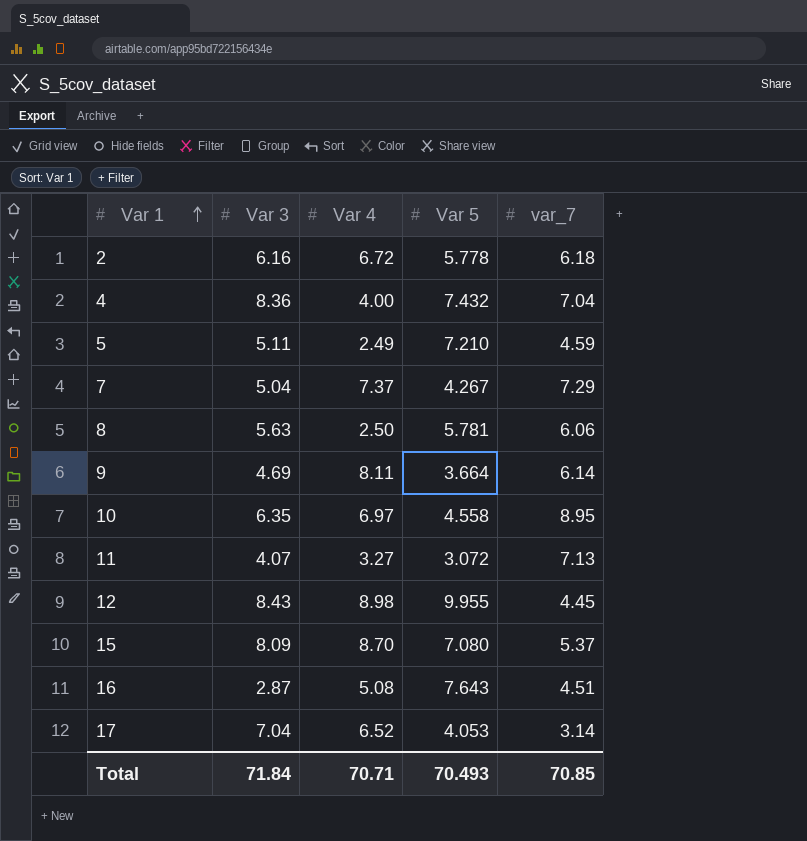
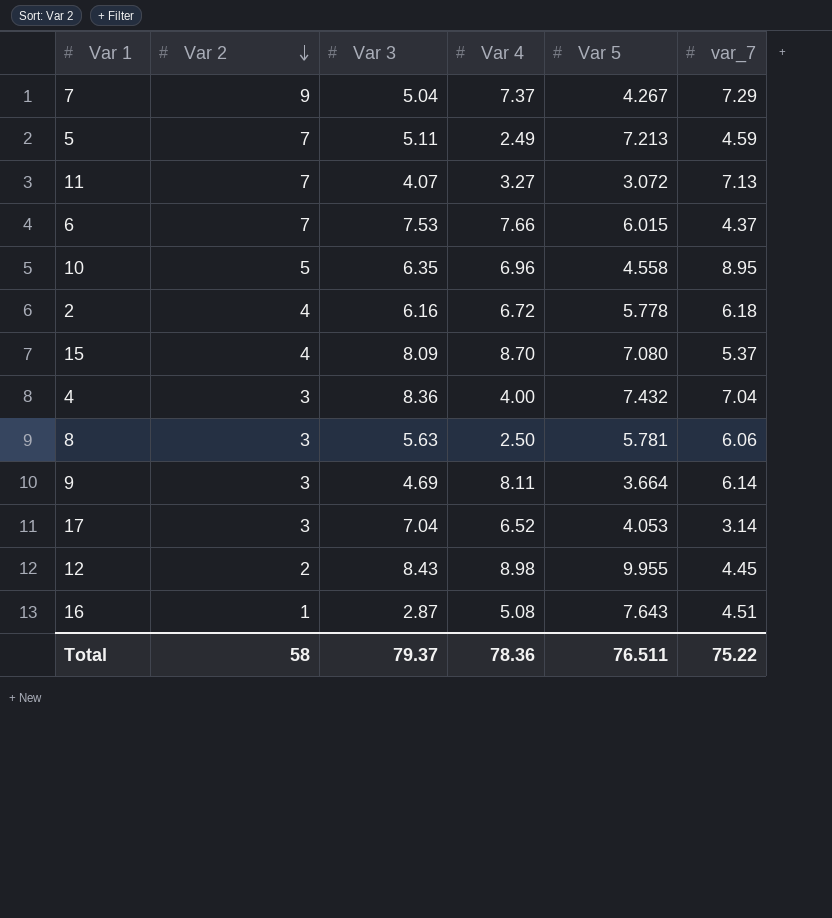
row order: Var 1 ascending -> Var 2 descending
column Var 2 | position: none -> 2
5 | Var 5: 7.210 -> 7.213
row 6: none -> 7 | 7.53 | 7.66 | 6.015 | 4.37
10 | Var 4: 6.97 -> 6.96
Total | Var 3: 71.84 -> 79.37
Total | Var 4: 70.71 -> 78.36
Total | Var 5: 70.493 -> 76.511
Total | var_7: 70.85 -> 75.22

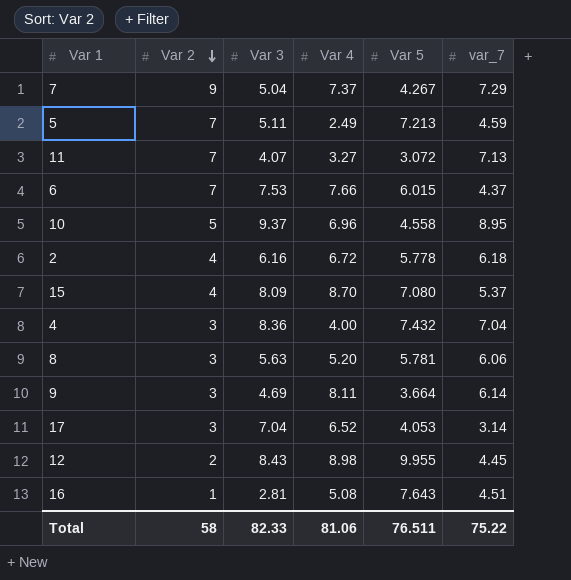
10 | Var 3: 6.35 -> 9.37
8 | Var 4: 2.50 -> 5.20
16 | Var 3: 2.87 -> 2.81
Total | Var 3: 79.37 -> 82.33
Total | Var 4: 78.36 -> 81.06

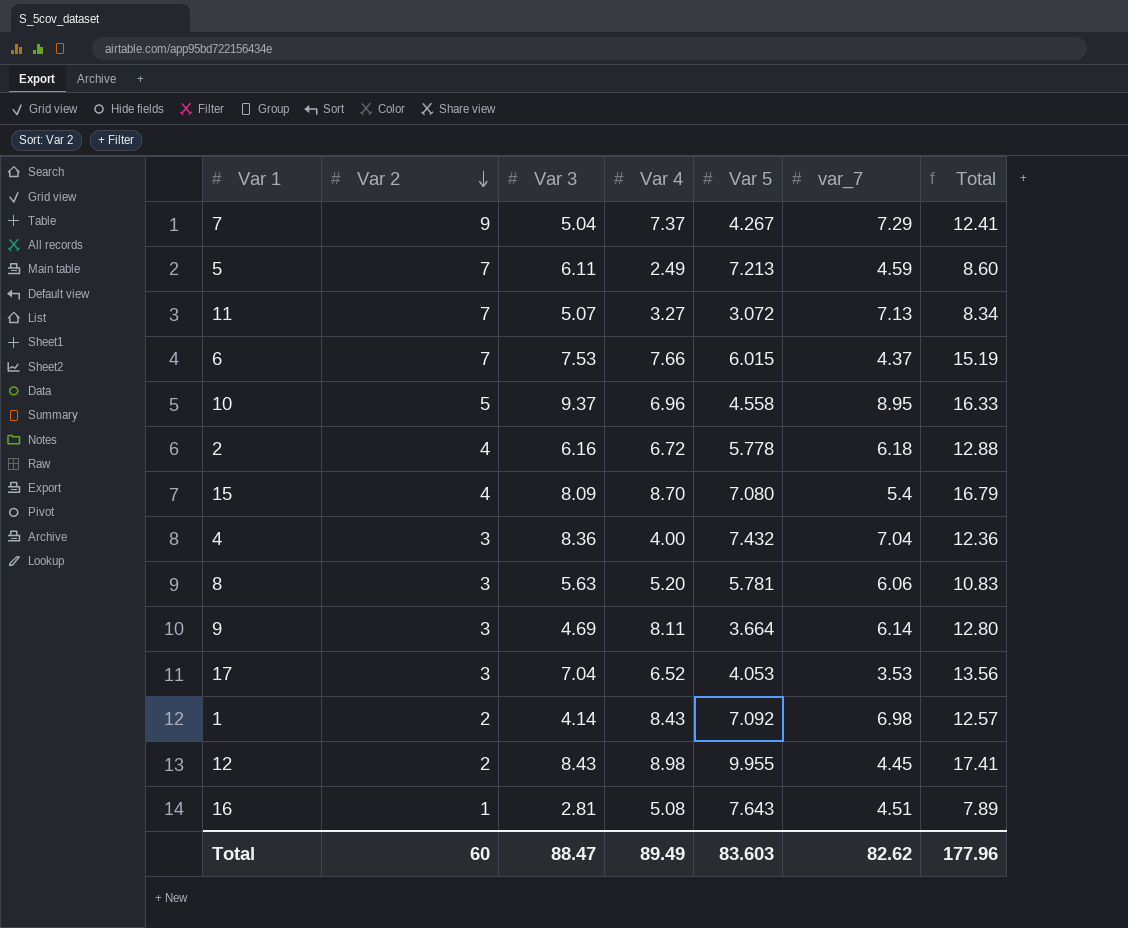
column Total | formula: none -> [Var 3] + [Var 4]
5 | Var 3: 5.11 -> 6.11
11 | Var 3: 4.07 -> 5.07
15 | var_7: 5.37 -> 5.4
17 | var_7: 3.14 -> 3.53
row 1: none -> 2 | 4.14 | 8.43 | 7.092 | 6.98 | 12.57
Total | Var 2: 58 -> 60
Total | Var 3: 82.33 -> 88.47
Total | Var 4: 81.06 -> 89.49
Total | Var 5: 76.511 -> 83.603
Total | var_7: 75.22 -> 82.62

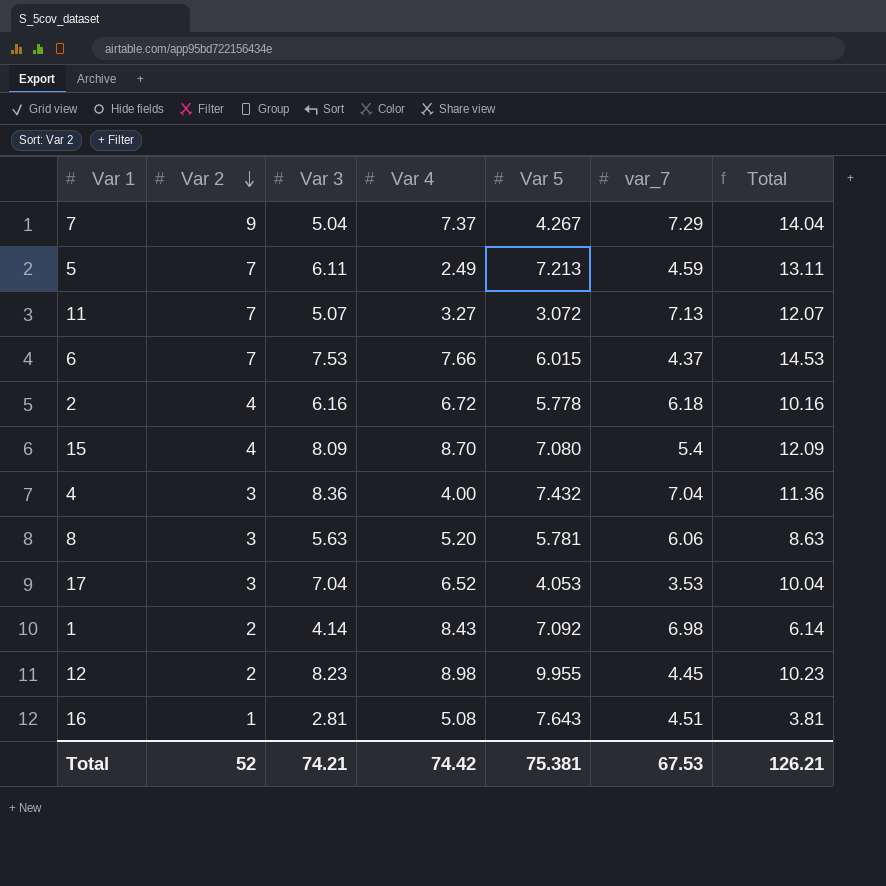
column Total | formula: [Var 3] + [Var 4] -> [Var 2] + [Var 3]
row 10: 5 | 9.37 | 6.96 | 4.558 | 8.95 | 16.33 -> none
row 9: 3 | 4.69 | 8.11 | 3.664 | 6.14 | 12.80 -> none
12 | Var 3: 8.43 -> 8.23
Total | Var 2: 60 -> 52
Total | Var 3: 88.47 -> 74.21
Total | Var 4: 89.49 -> 74.42
Total | Var 5: 83.603 -> 75.381
Total | var_7: 82.62 -> 67.53
Total | Total: 177.96 -> 126.21

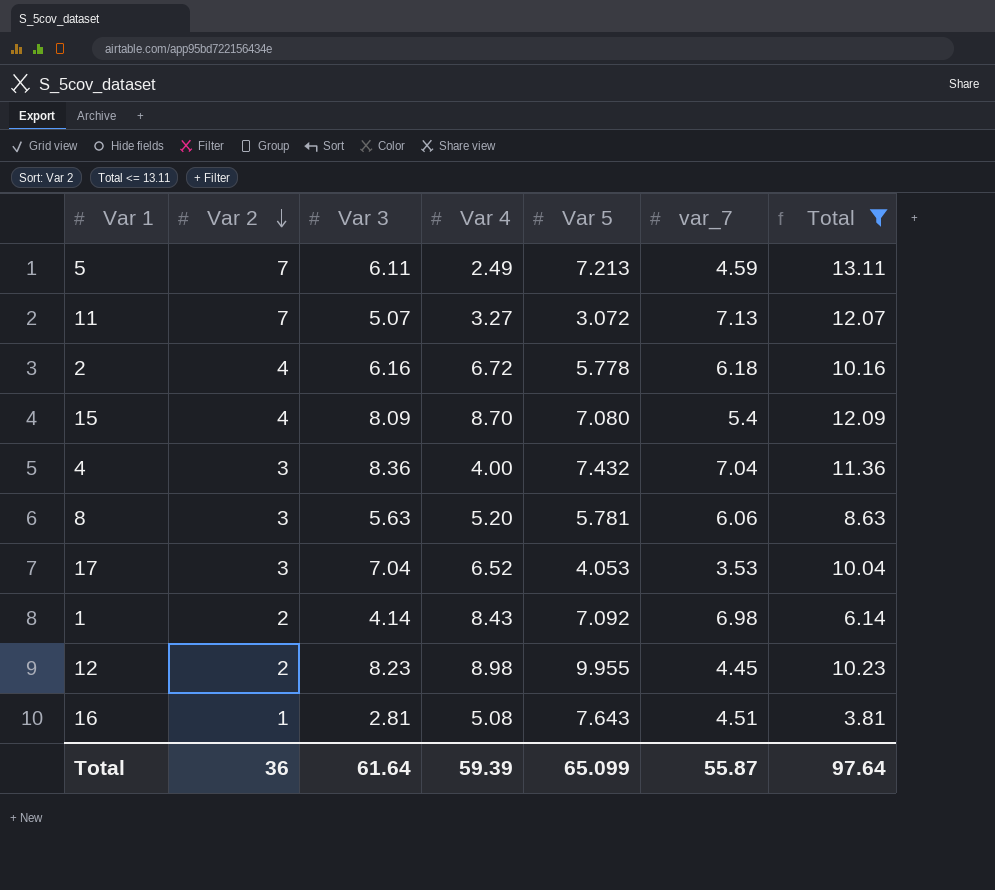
filter: none -> Total <= 13.11
Total | Var 2: 52 -> 36
Total | Var 3: 74.21 -> 61.64
Total | Var 4: 74.42 -> 59.39
Total | Var 5: 75.381 -> 65.099
Total | var_7: 67.53 -> 55.87
Total | Total: 126.21 -> 97.64

